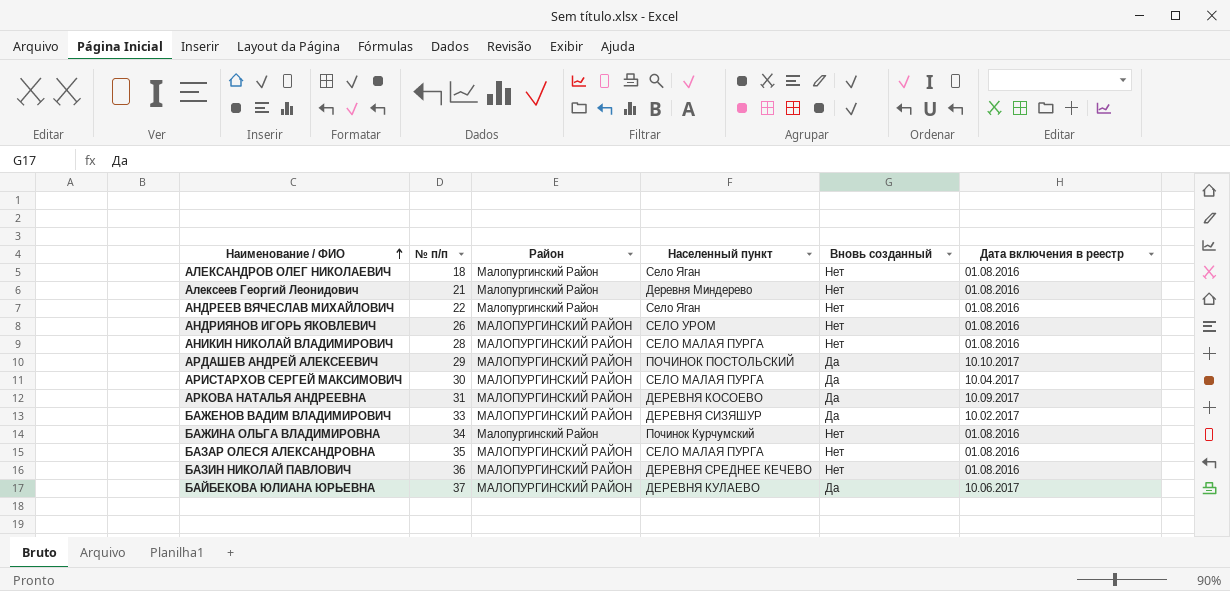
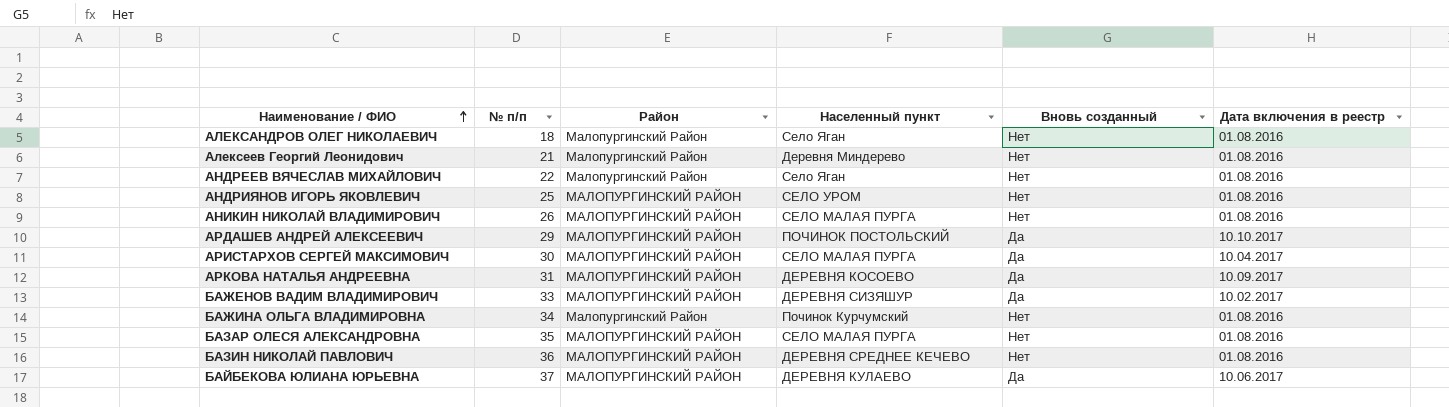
АНДРИЯНОВ ИГОРЬ ЯКОВЛЕВИЧ | № п/п: 26 -> 25
АНИКИН НИКОЛАЙ ВЛАДИМИРОВИЧ | № п/п: 28 -> 26

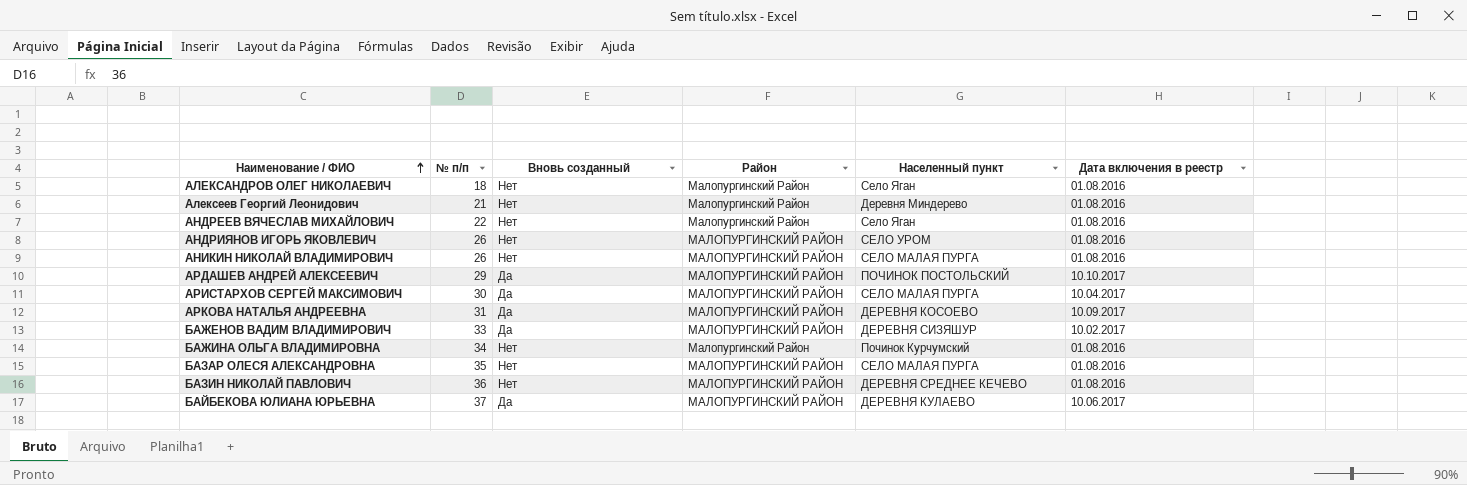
column Вновь созданный | position: 5 -> 3
АНДРИЯНОВ ИГОРЬ ЯКОВЛЕВИЧ | № п/п: 25 -> 26

